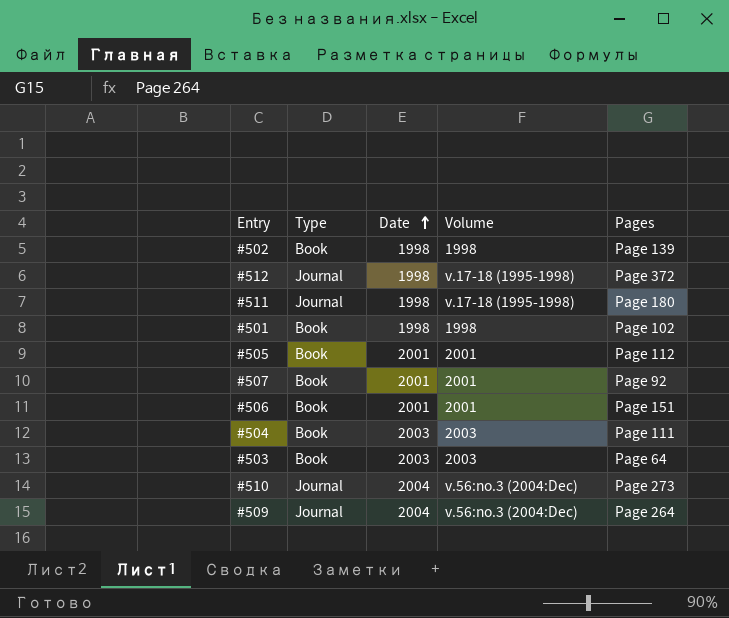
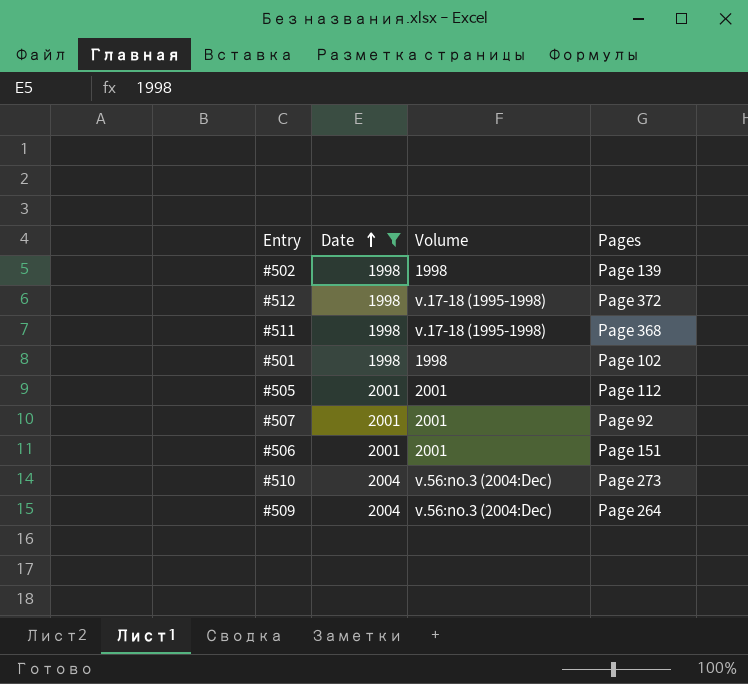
filter: none -> Date != 2003
column Type | position: 2 -> none
#511 | Pages: Page 180 -> Page 368

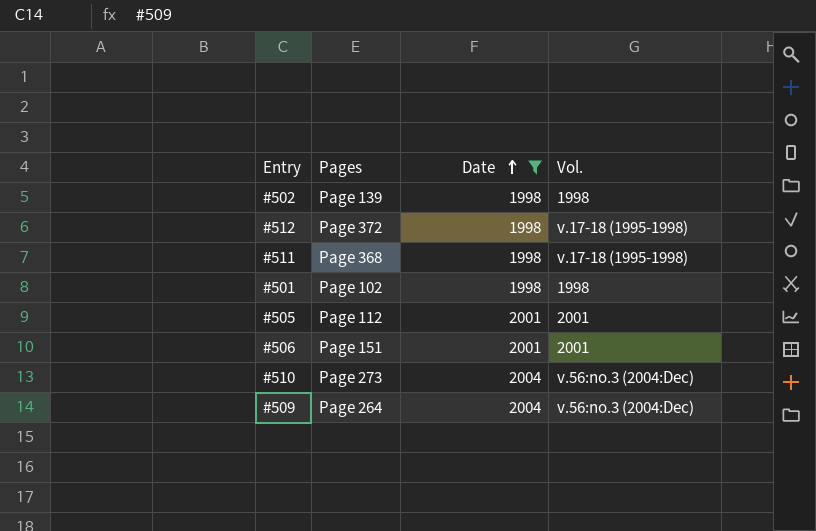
column Pages | position: 4 -> 2
column name: Volume -> Vol.
row #507: 2001 | 2001 | Page 92 -> none

